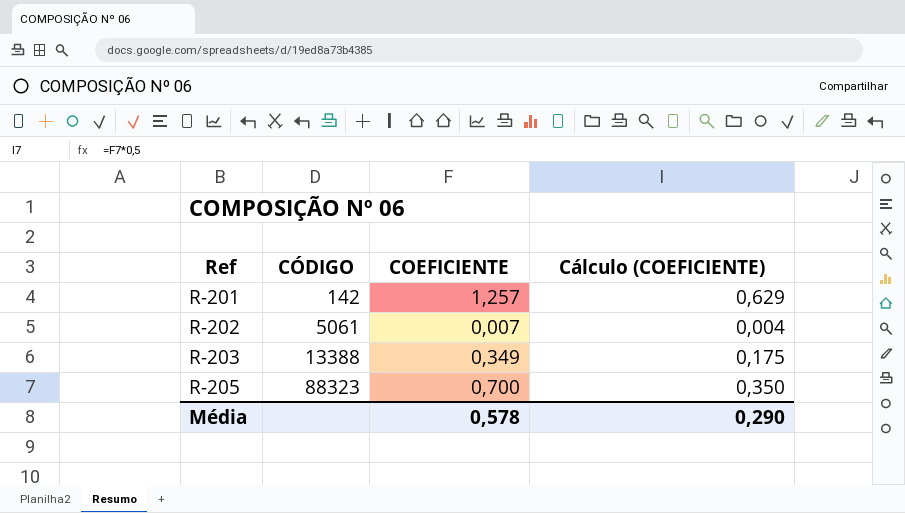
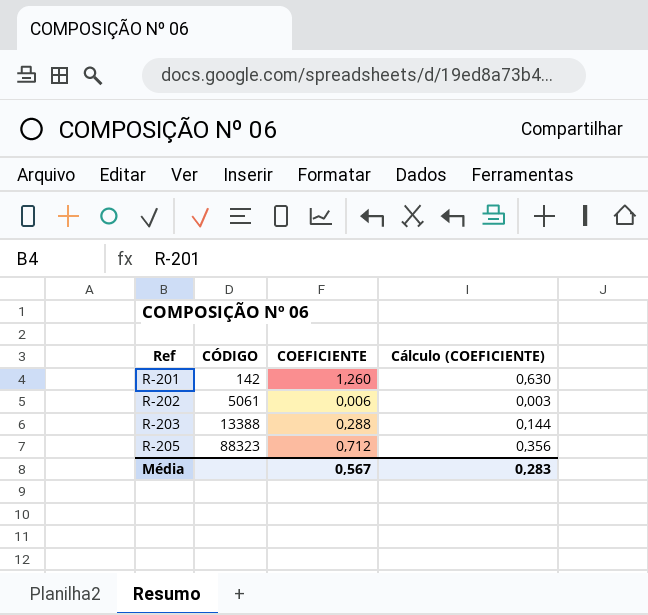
R-201 | COEFICIENTE: 1,257 -> 1,260
R-201 | Cálculo (COEFICIENTE): 0,629 -> 0,630
R-202 | COEFICIENTE: 0,007 -> 0,006
R-202 | Cálculo (COEFICIENTE): 0,004 -> 0,003
R-203 | COEFICIENTE: 0,349 -> 0,288
R-203 | Cálculo (COEFICIENTE): 0,175 -> 0,144
R-205 | COEFICIENTE: 0,700 -> 0,712
R-205 | Cálculo (COEFICIENTE): 0,350 -> 0,356
Média | COEFICIENTE: 0,578 -> 0,567
Média | Cálculo (COEFICIENTE): 0,290 -> 0,283

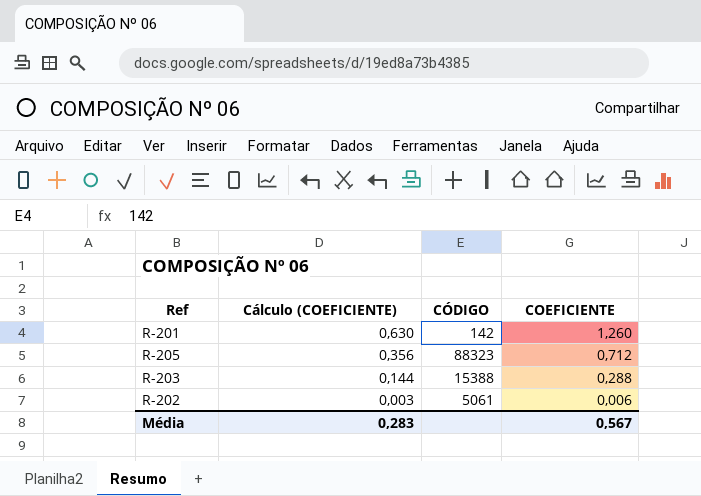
row order: Ref ascending -> Cálculo (COEFICIENTE) descending
column Cálculo (COEFICIENTE) | position: 4 -> 2
R-203 | CÓDIGO: 13388 -> 15388

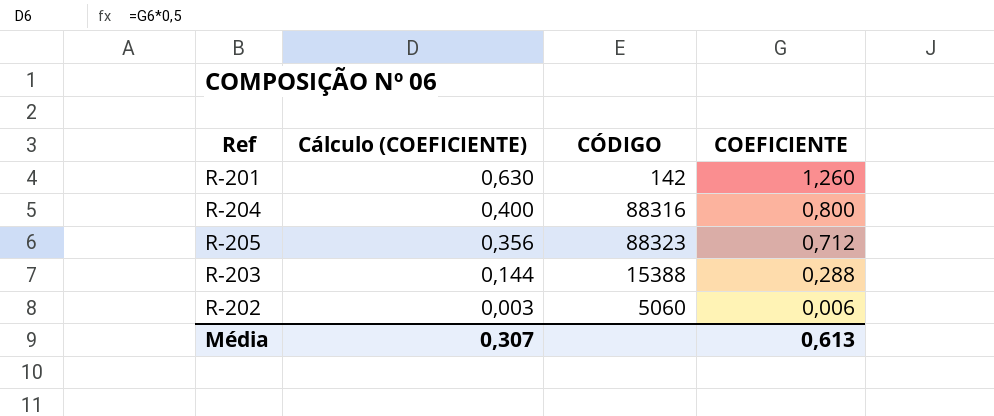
row R-204: none -> 0,400 | 88316 | 0,800
R-202 | CÓDIGO: 5061 -> 5060
Média | Cálculo (COEFICIENTE): 0,283 -> 0,307
Média | COEFICIENTE: 0,567 -> 0,613

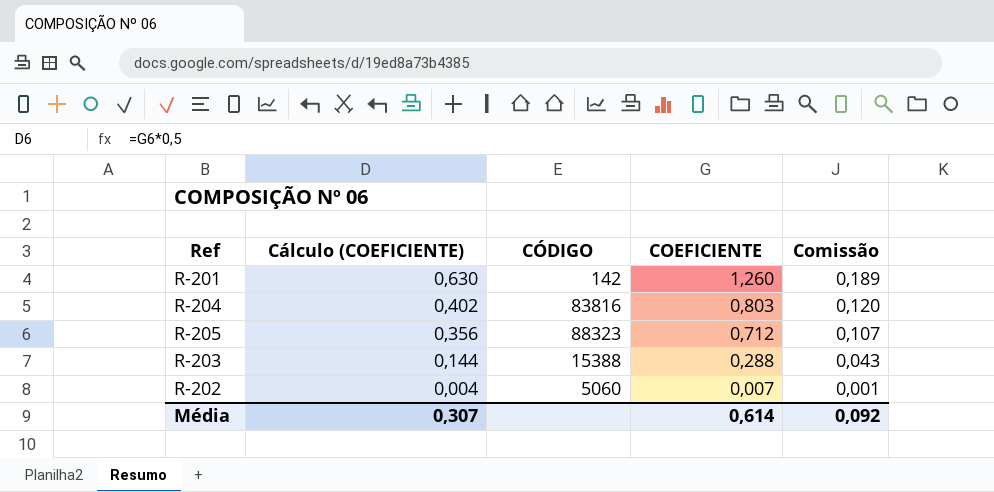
column Comissão | formula: none -> [COEFICIENTE] * 0,15
R-204 | Cálculo (COEFICIENTE): 0,400 -> 0,402
R-204 | CÓDIGO: 88316 -> 83816
R-204 | COEFICIENTE: 0,800 -> 0,803
R-202 | Cálculo (COEFICIENTE): 0,003 -> 0,004
R-202 | COEFICIENTE: 0,006 -> 0,007
Média | COEFICIENTE: 0,613 -> 0,614

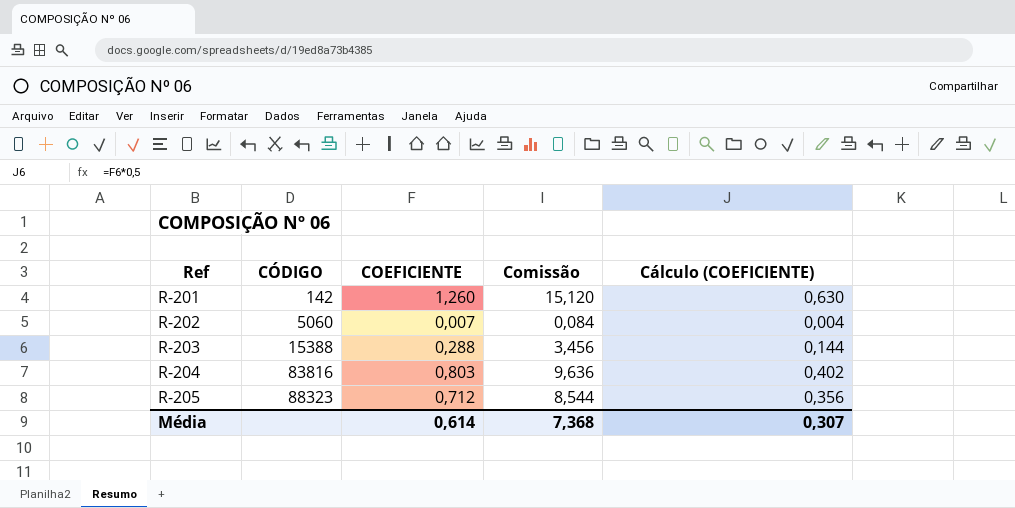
row order: Cálculo (COEFICIENTE) descending -> Ref ascending
column Comissão | formula: [COEFICIENTE] * 0,15 -> [COEFICIENTE] * 12
column Cálculo (COEFICIENTE) | position: 2 -> 5
Média | Comissão: 0,092 -> 7,368

